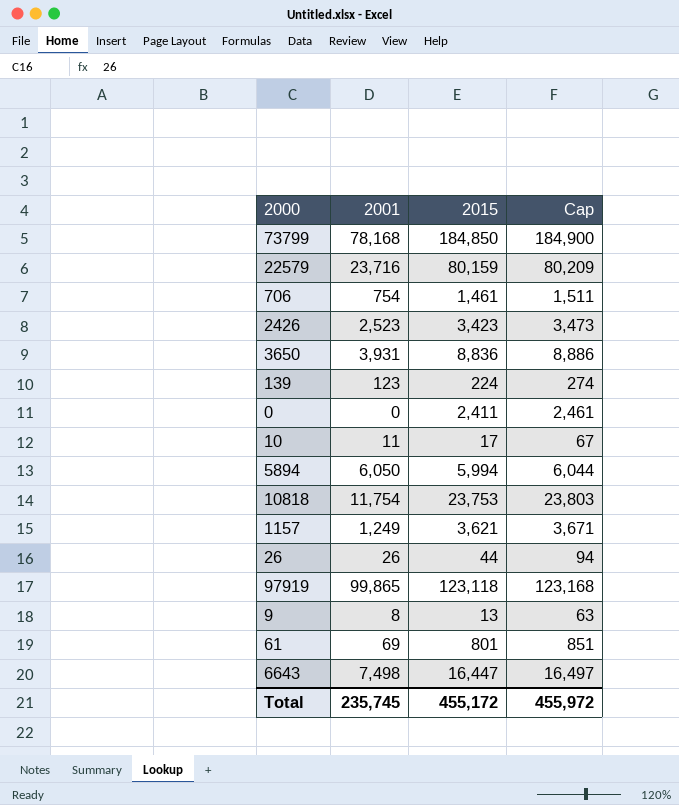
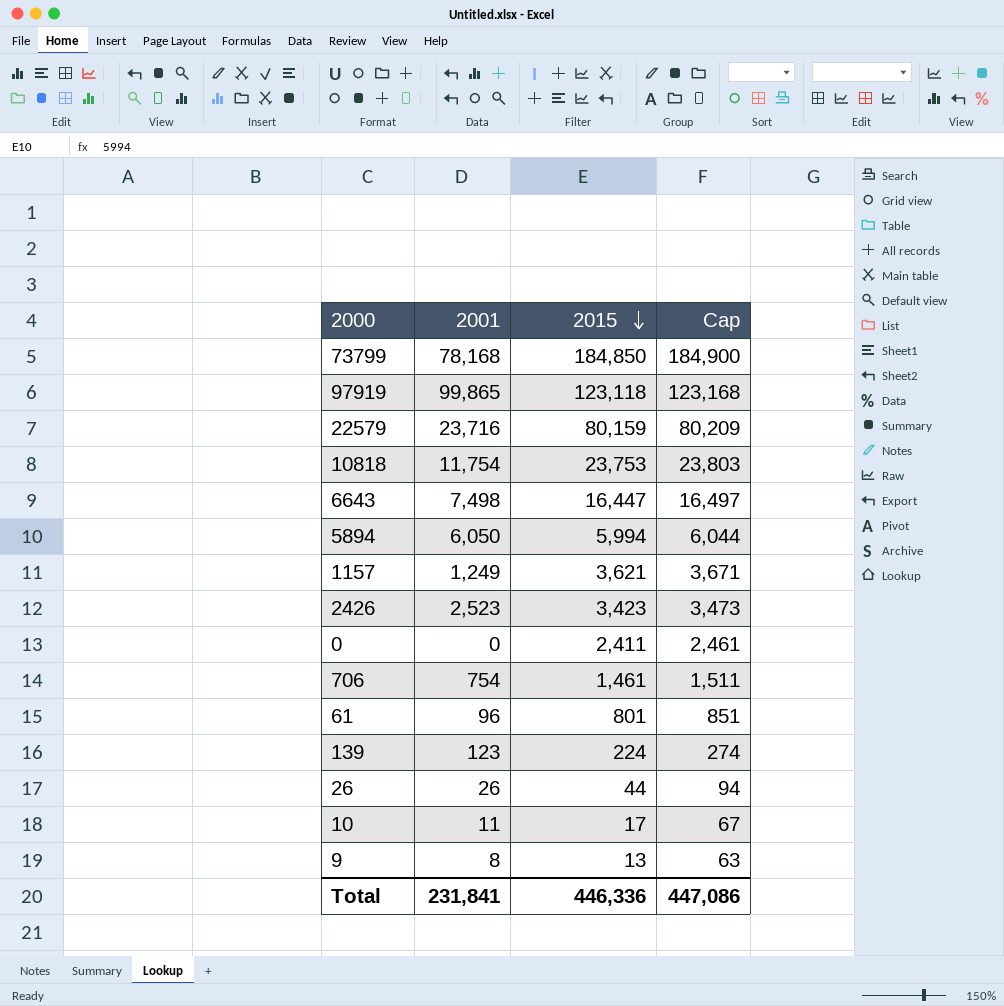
row order: none -> 2015 descending
row 3650: 3,931 | 8,836 | 8,886 -> none
61 | 2001: 69 -> 96
Total | 2001: 235,745 -> 231,841
Total | 2015: 455,172 -> 446,336
Total | Cap: 455,972 -> 447,086

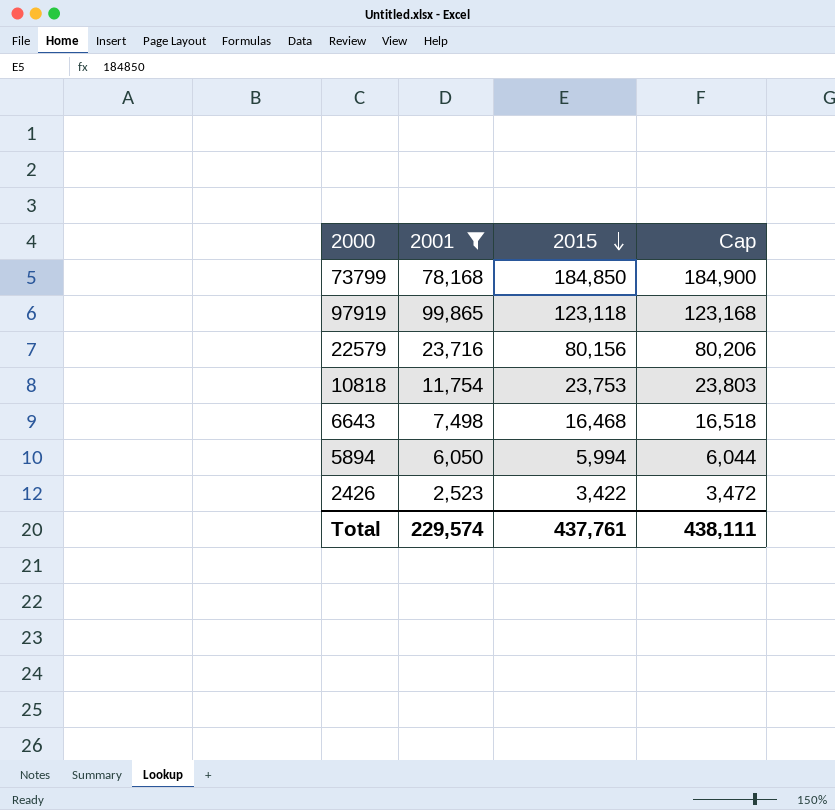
filter: none -> 2001 >= 2,523
22579 | 2015: 80,159 -> 80,156
22579 | Cap: 80,209 -> 80,206
6643 | 2015: 16,447 -> 16,468
6643 | Cap: 16,497 -> 16,518
2426 | 2015: 3,423 -> 3,422
2426 | Cap: 3,473 -> 3,472
Total | 2001: 231,841 -> 229,574
Total | 2015: 446,336 -> 437,761
Total | Cap: 447,086 -> 438,111

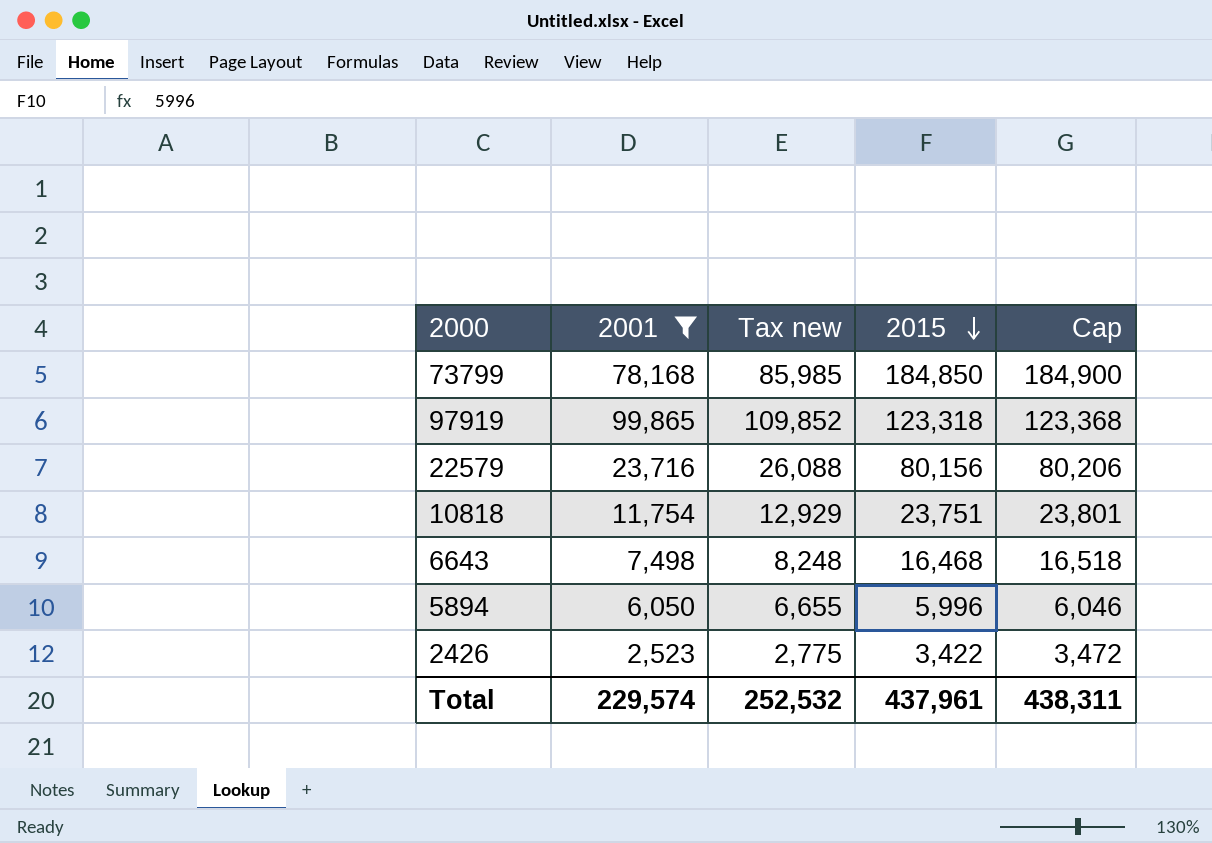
column Tax new | formula: none -> [2001] * 1.1
97919 | 2015: 123,118 -> 123,318
97919 | Cap: 123,168 -> 123,368
10818 | 2015: 23,753 -> 23,751
10818 | Cap: 23,803 -> 23,801
5894 | 2015: 5,994 -> 5,996
5894 | Cap: 6,044 -> 6,046
Total | 2015: 437,761 -> 437,961
Total | Cap: 438,111 -> 438,311

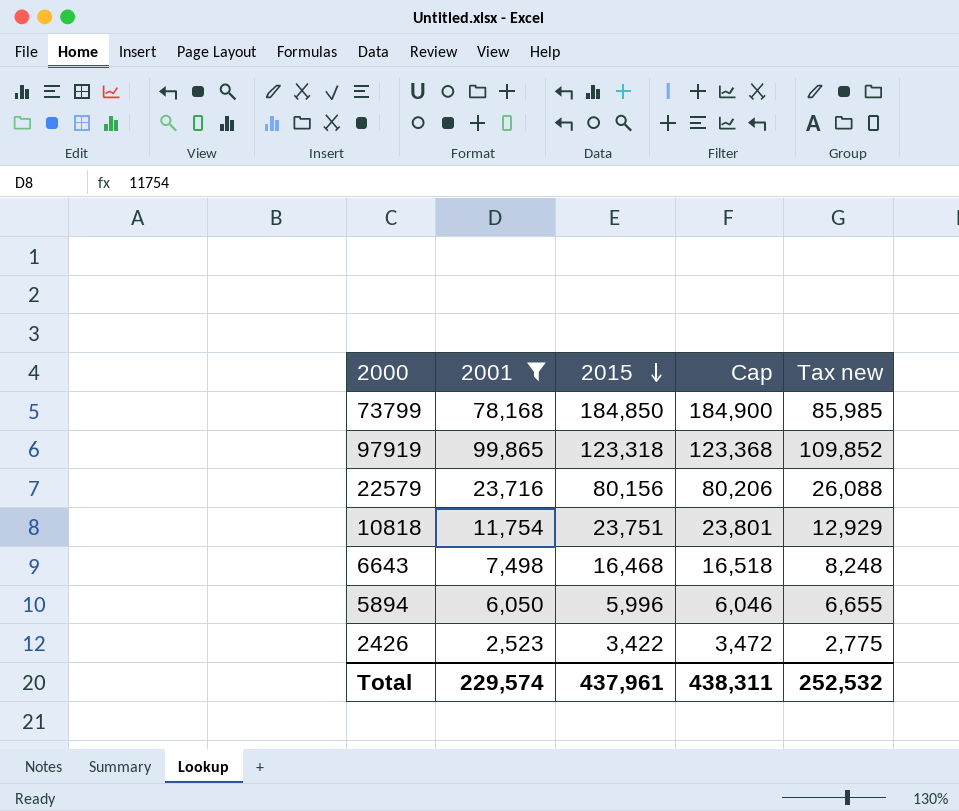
column Tax new | position: 3 -> 5

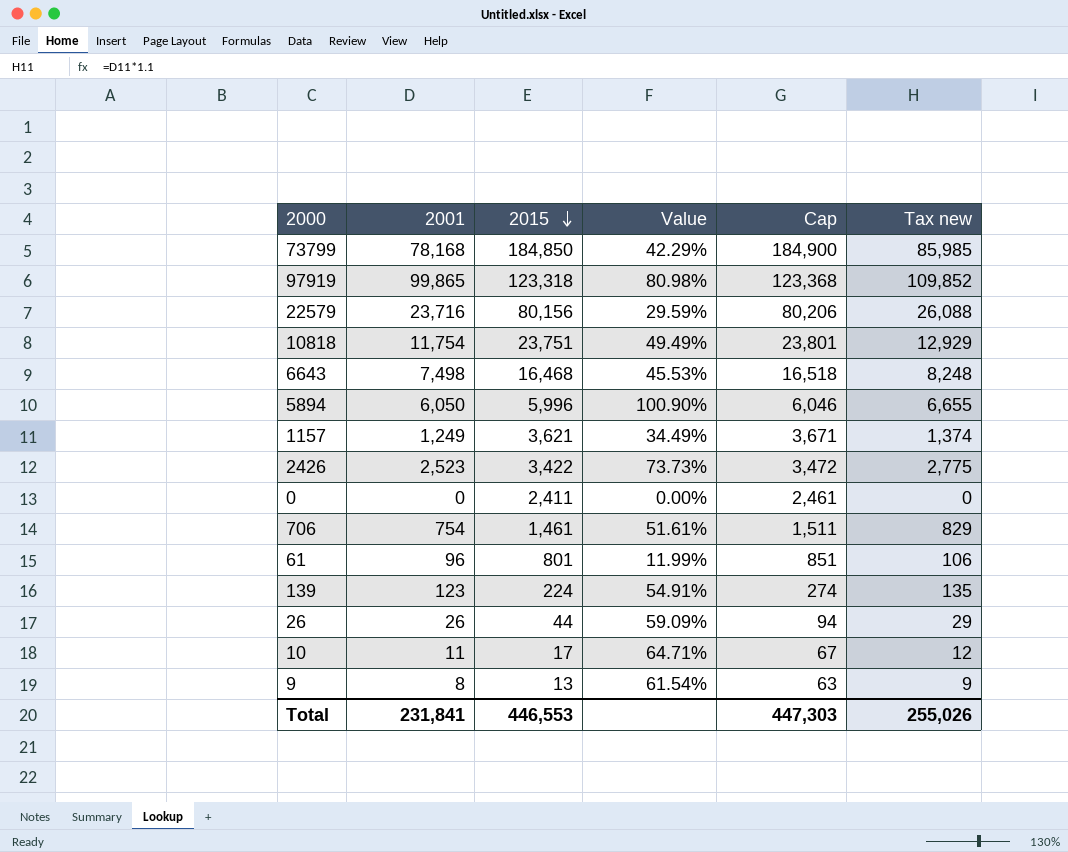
filter: 2001 >= 2,523 -> none
column Value | formula: none -> [2001] / [2015]
Total | 2001: 229,574 -> 231,841
Total | 2015: 437,961 -> 446,553
Total | Cap: 438,311 -> 447,303
Total | Tax new: 252,532 -> 255,026

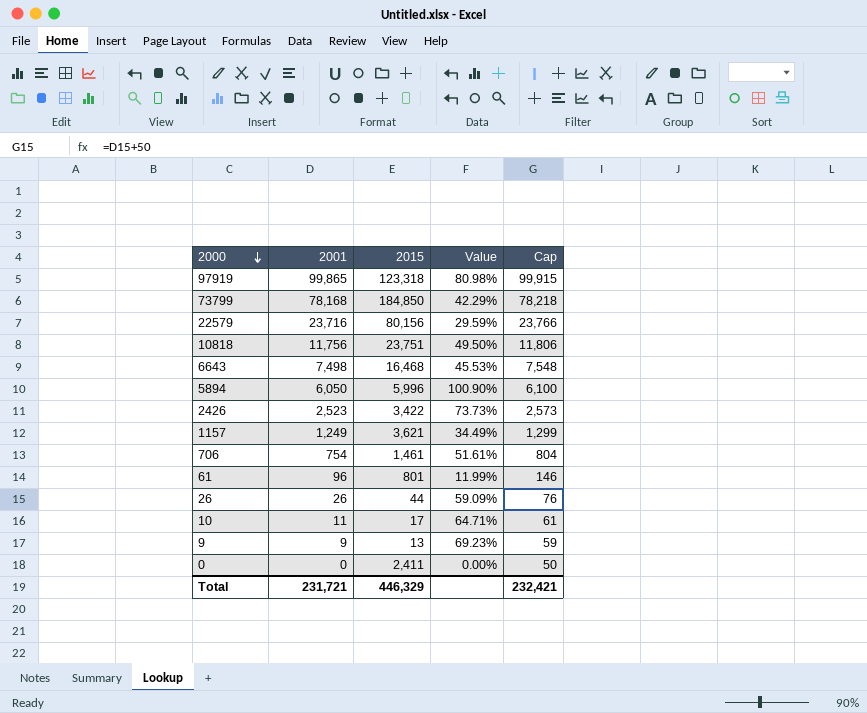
row order: 2015 descending -> 2000 descending
column Tax new | formula: [2001] * 1.1 -> none
column Cap | formula: [2015] + 50 -> [2001] + 50
row 139: 123 | 224 | 54.91% | 274 | 135 -> none
10818 | 2001: 11,754 -> 11,756
10818 | Value: 49.49% -> 49.50%
9 | 2001: 8 -> 9
9 | Value: 61.54% -> 69.23%
Total | 2001: 231,841 -> 231,721
Total | 2015: 446,553 -> 446,329
Total | Cap: 447,303 -> 232,421

